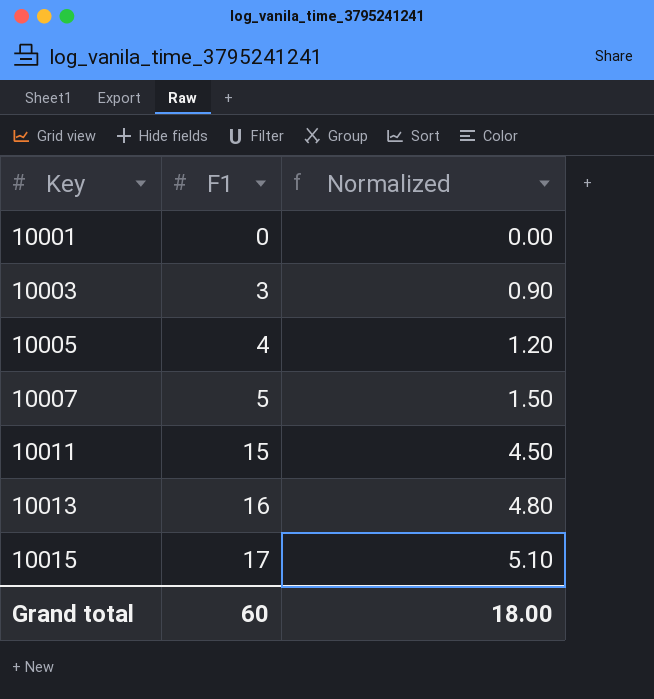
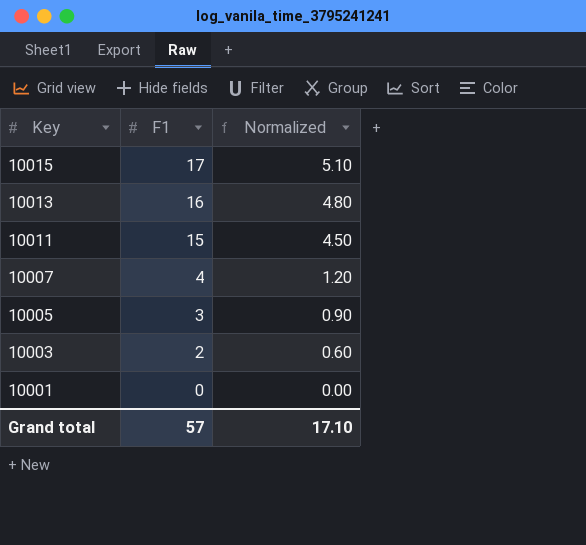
row order: Key ascending -> Key descending
10007 | F1: 5 -> 4
10007 | Normalized: 1.50 -> 1.20
10005 | F1: 4 -> 3
10005 | Normalized: 1.20 -> 0.90
10003 | F1: 3 -> 2
10003 | Normalized: 0.90 -> 0.60
Grand total | F1: 60 -> 57
Grand total | Normalized: 18.00 -> 17.10

